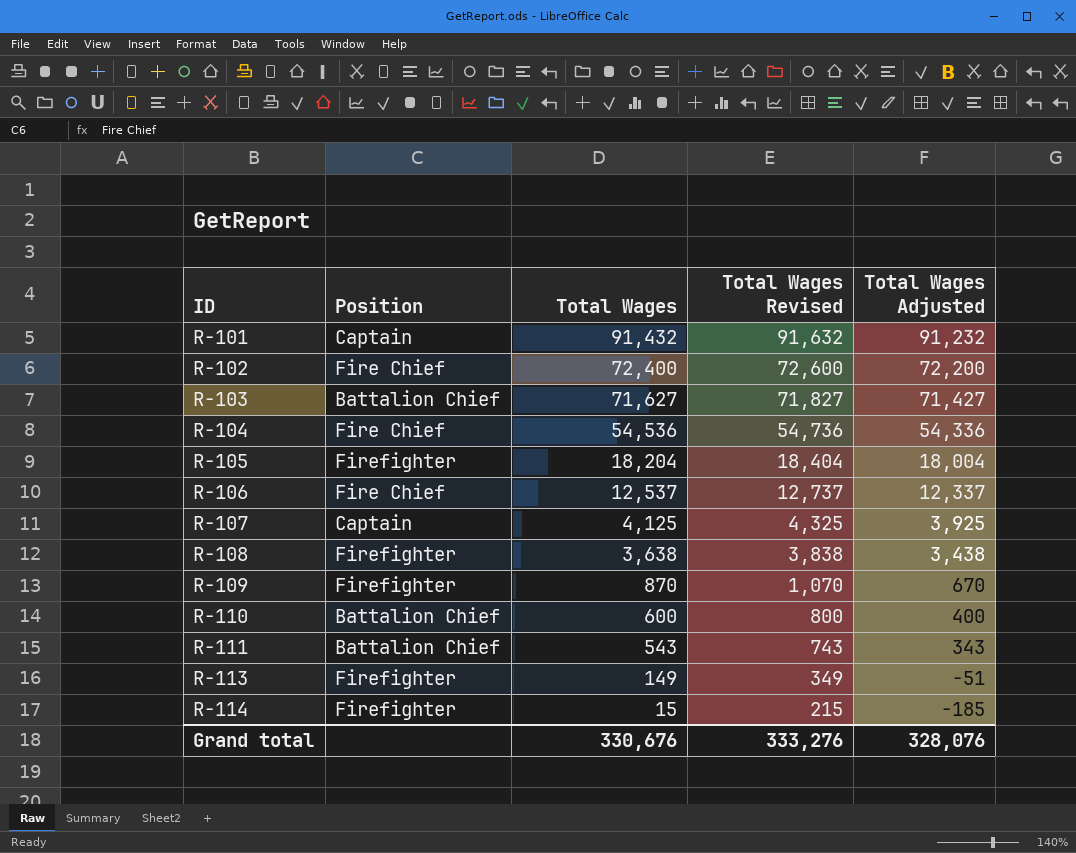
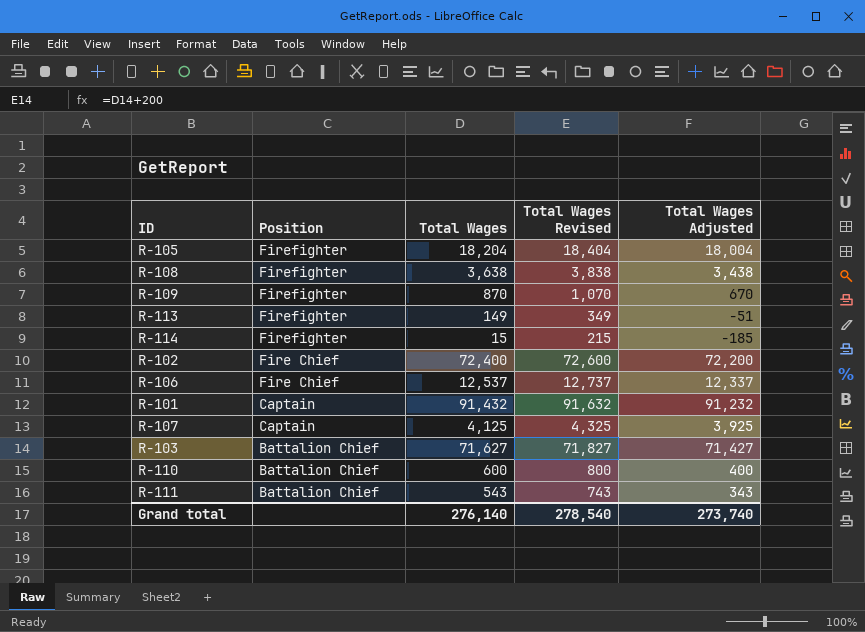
row order: ID ascending -> Position descending
row R-104: Fire Chief | 54,536 | 54,736 | 54,336 -> none
Grand total | Total Wages: 330,676 -> 276,140
Grand total | Total Wages Revised: 333,276 -> 278,540
Grand total | Total Wages Adjusted: 328,076 -> 273,740

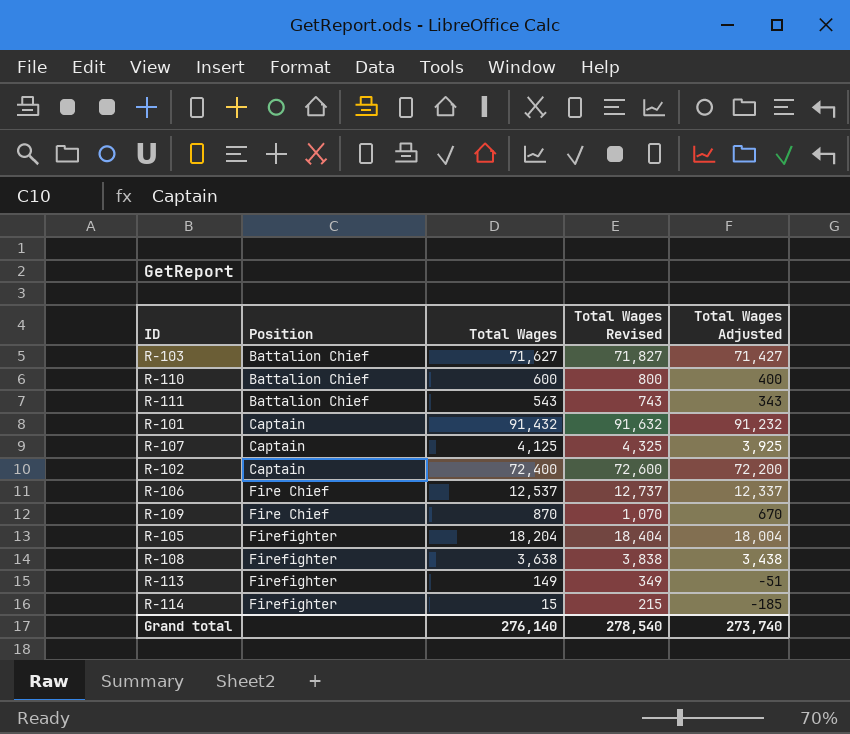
row order: Position descending -> Position ascending
R-102 | Position: Fire Chief -> Captain
R-109 | Position: Firefighter -> Fire Chief

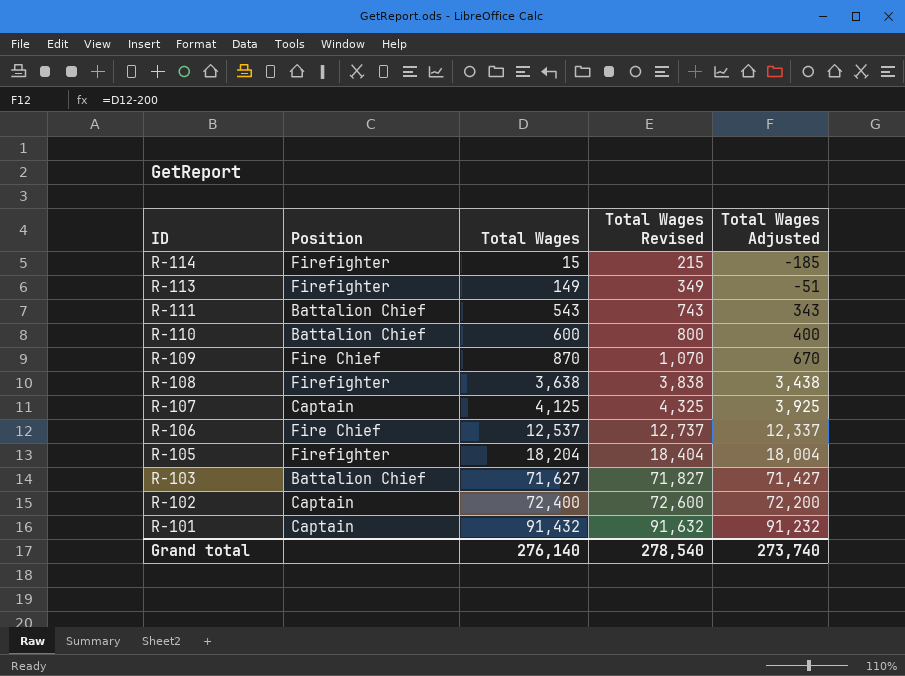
row order: Position ascending -> ID descending

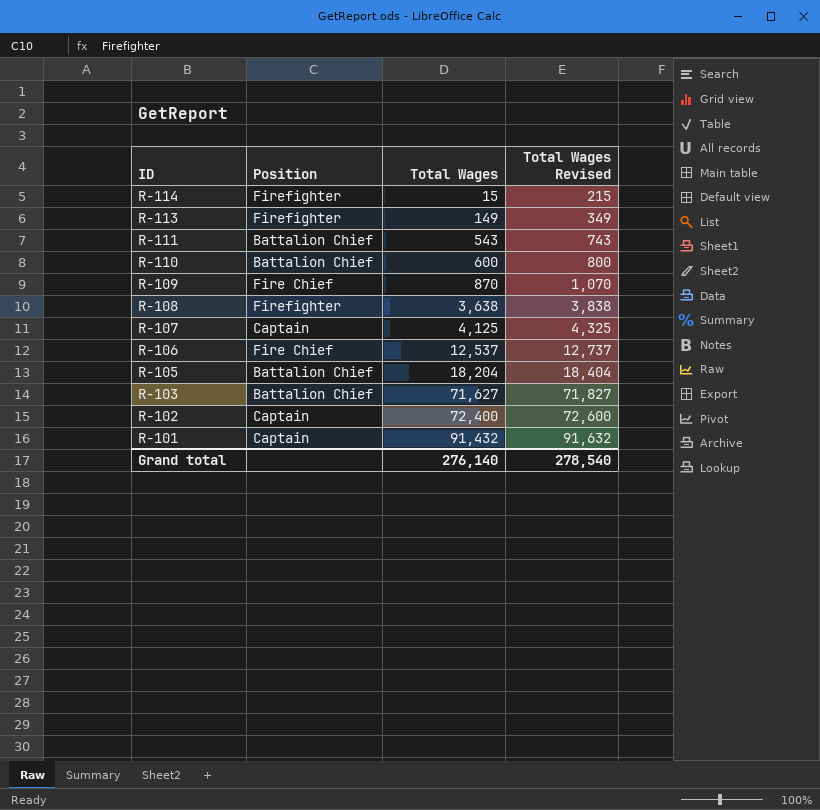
column Total Wages Adjusted | formula: [Total Wages] - 200 -> none
R-105 | Position: Firefighter -> Battalion Chief

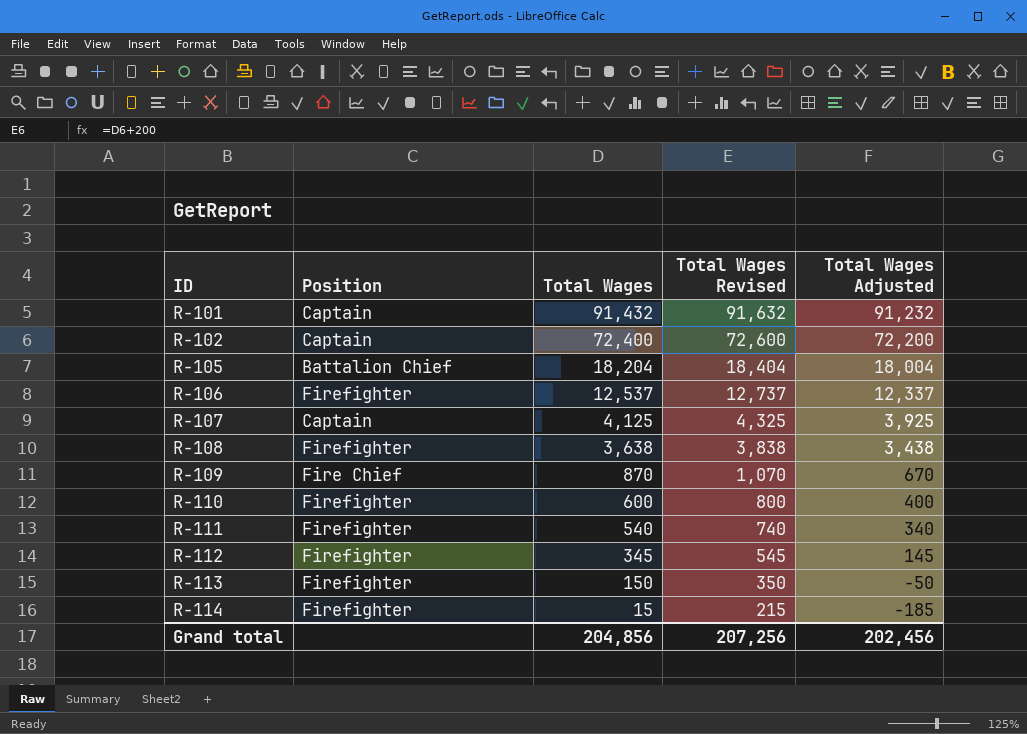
row order: ID descending -> ID ascending
column Total Wages Adjusted | formula: none -> [Total Wages] - 200
row R-103: Battalion Chief | 71,627 | 71,827 -> none
R-106 | Position: Fire Chief -> Firefighter
R-110 | Position: Battalion Chief -> Firefighter
R-111 | Position: Battalion Chief -> Firefighter
R-111 | Total Wages: 543 -> 540
R-111 | Total Wages Revised: 743 -> 740
row R-112: none -> Firefighter | 345 | 545 | 145
R-113 | Total Wages: 149 -> 150
R-113 | Total Wages Revised: 349 -> 350
Grand total | Total Wages: 276,140 -> 204,856
Grand total | Total Wages Revised: 278,540 -> 207,256

